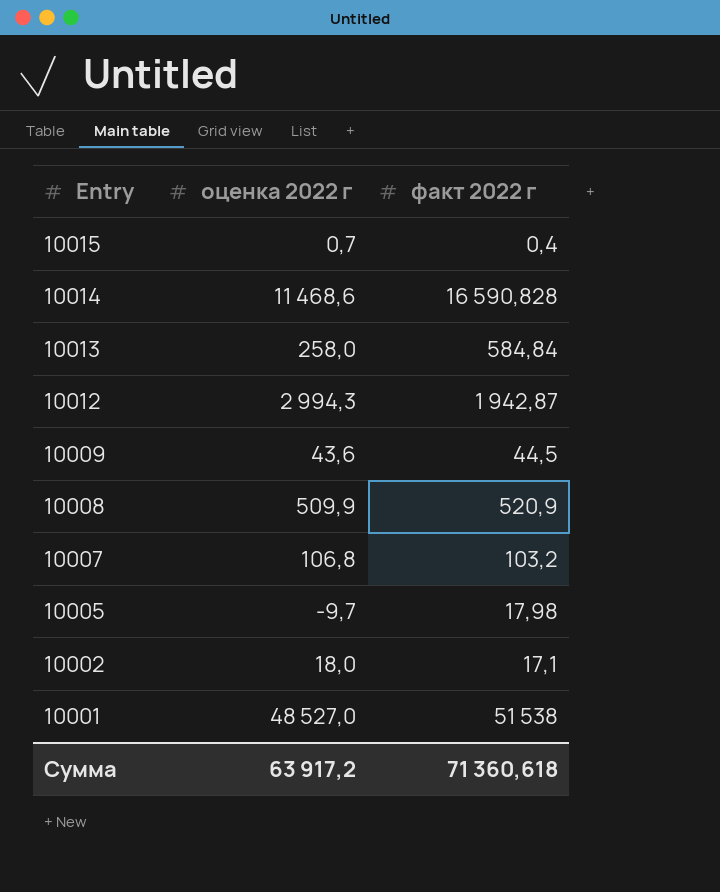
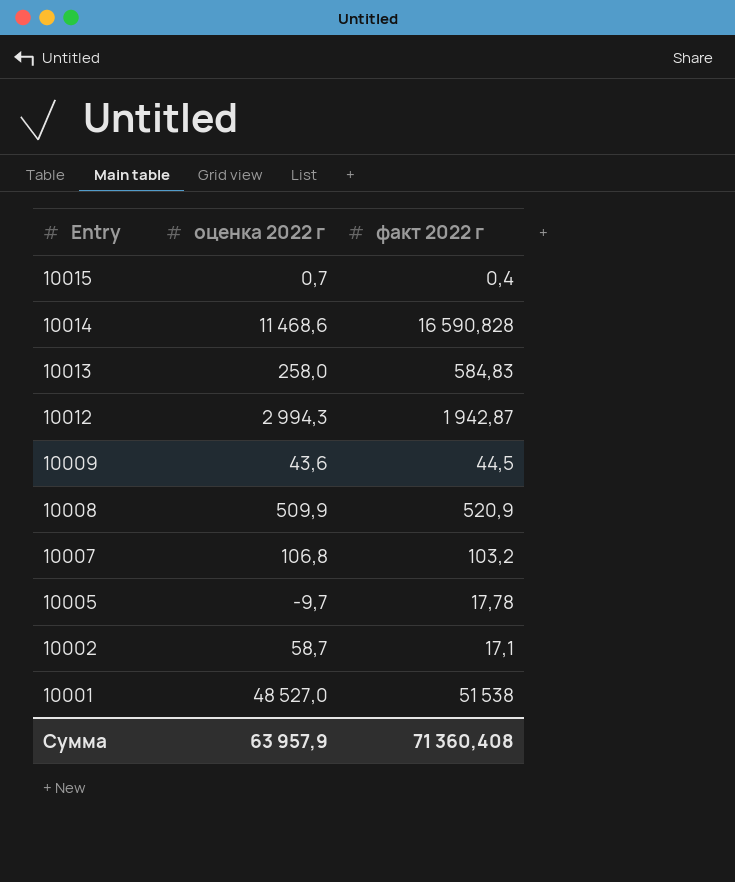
10013 | факт 2022 г: 584,84 -> 584,83
10005 | факт 2022 г: 17,98 -> 17,78
10002 | оценка 2022 г: 18,0 -> 58,7
Сумма | оценка 2022 г: 63 917,2 -> 63 957,9
Сумма | факт 2022 г: 71 360,618 -> 71 360,408

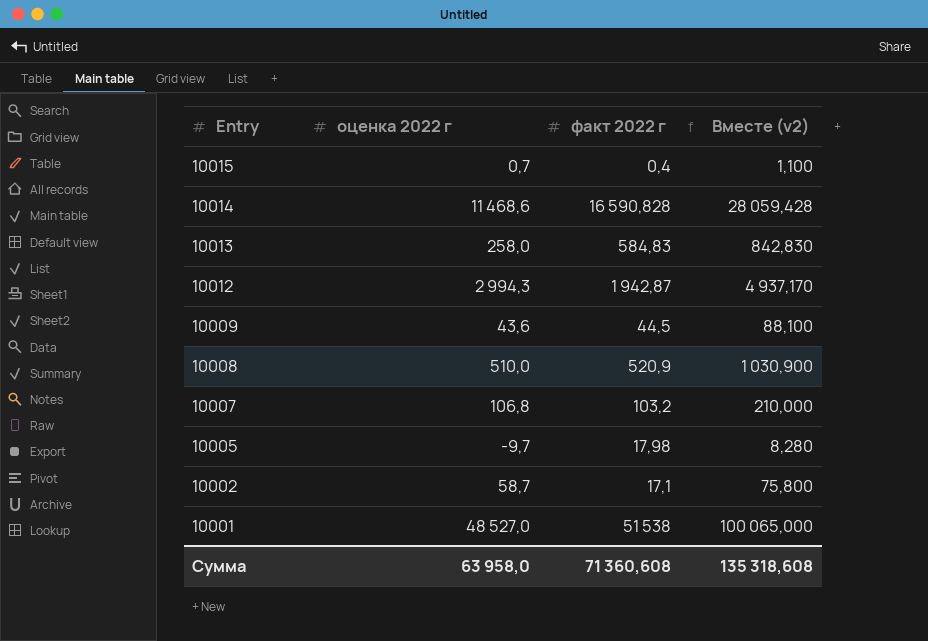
column Вместе (v2) | formula: none -> [оценка 2022 г] + [факт 2022 г]
10008 | оценка 2022 г: 509,9 -> 510,0
10005 | факт 2022 г: 17,78 -> 17,98
Сумма | оценка 2022 г: 63 957,9 -> 63 958,0
Сумма | факт 2022 г: 71 360,408 -> 71 360,608

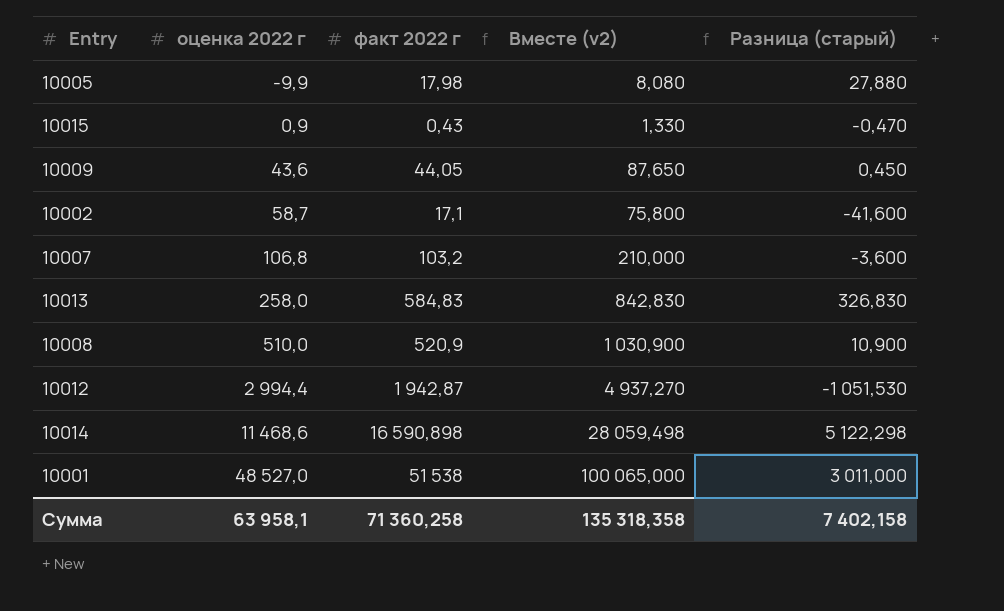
row order: Entry descending -> оценка 2022 г ascending
column Разница (старый) | formula: none -> [факт 2022 г] - [оценка 2022 г]
10005 | оценка 2022 г: -9,7 -> -9,9
10005 | Вместе (v2): 8,280 -> 8,080
10015 | оценка 2022 г: 0,7 -> 0,9
10015 | факт 2022 г: 0,4 -> 0,43
10015 | Вместе (v2): 1,100 -> 1,330
10009 | факт 2022 г: 44,5 -> 44,05
10009 | Вместе (v2): 88,100 -> 87,650
10012 | оценка 2022 г: 2 994,3 -> 2 994,4
10012 | Вместе (v2): 4 937,170 -> 4 937,270
10014 | факт 2022 г: 16 590,828 -> 16 590,898
10014 | Вместе (v2): 28 059,428 -> 28 059,498
Сумма | оценка 2022 г: 63 958,0 -> 63 958,1
Сумма | факт 2022 г: 71 360,608 -> 71 360,258
Сумма | Вместе (v2): 135 318,608 -> 135 318,358

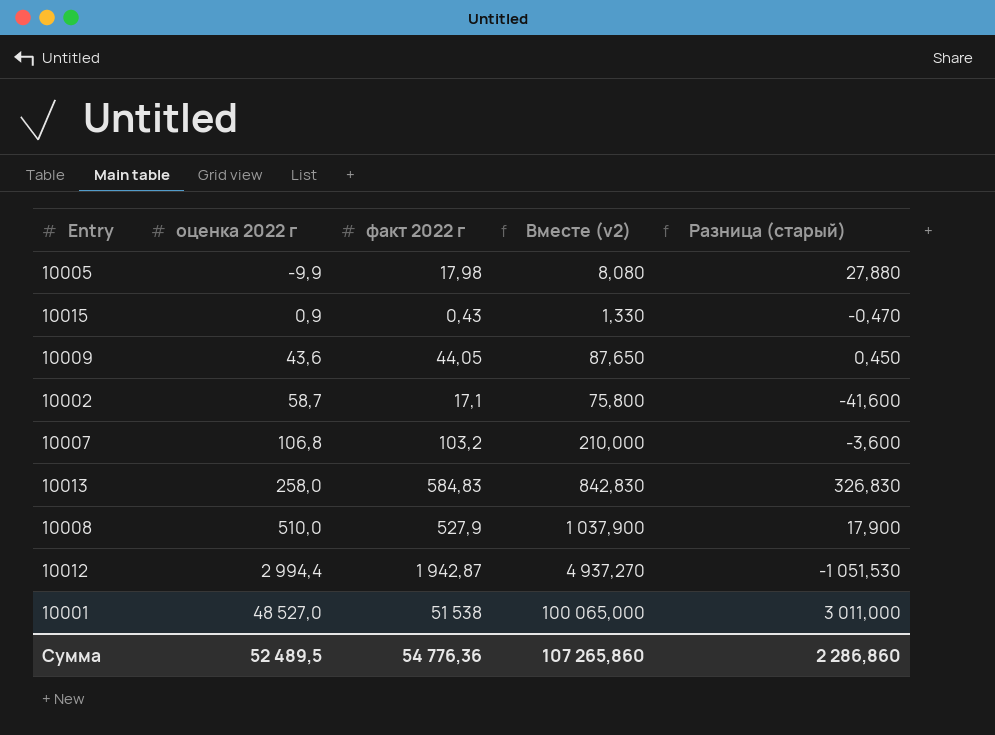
row 10014: 11 468,6 | 16 590,898 | 28 059,498 | 5 122,298 -> none
10008 | факт 2022 г: 520,9 -> 527,9
10008 | Вместе (v2): 1 030,900 -> 1 037,900
10008 | Разница (старый): 10,900 -> 17,900
Сумма | оценка 2022 г: 63 958,1 -> 52 489,5
Сумма | факт 2022 г: 71 360,258 -> 54 776,36
Сумма | Вместе (v2): 135 318,358 -> 107 265,860
Сумма | Разница (старый): 7 402,158 -> 2 286,860

